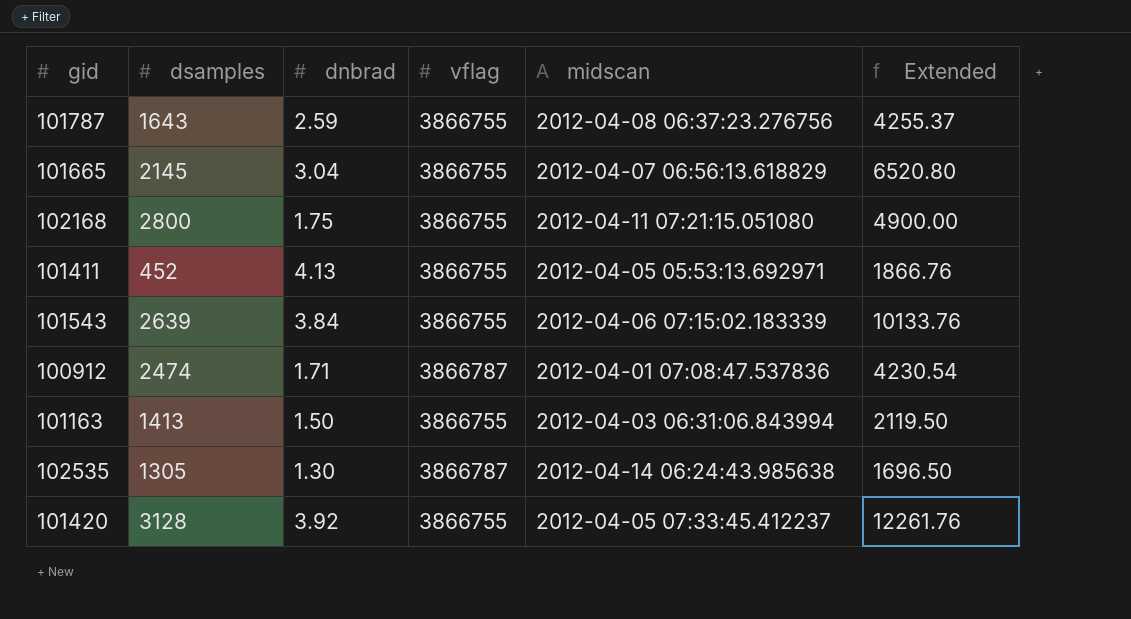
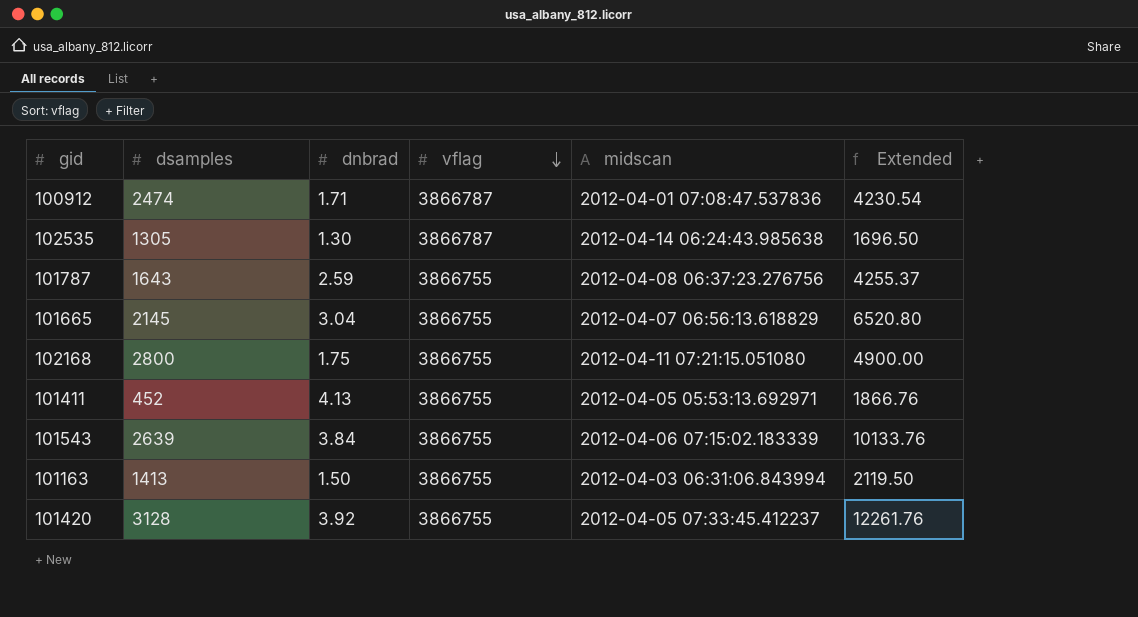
row order: none -> vflag descending

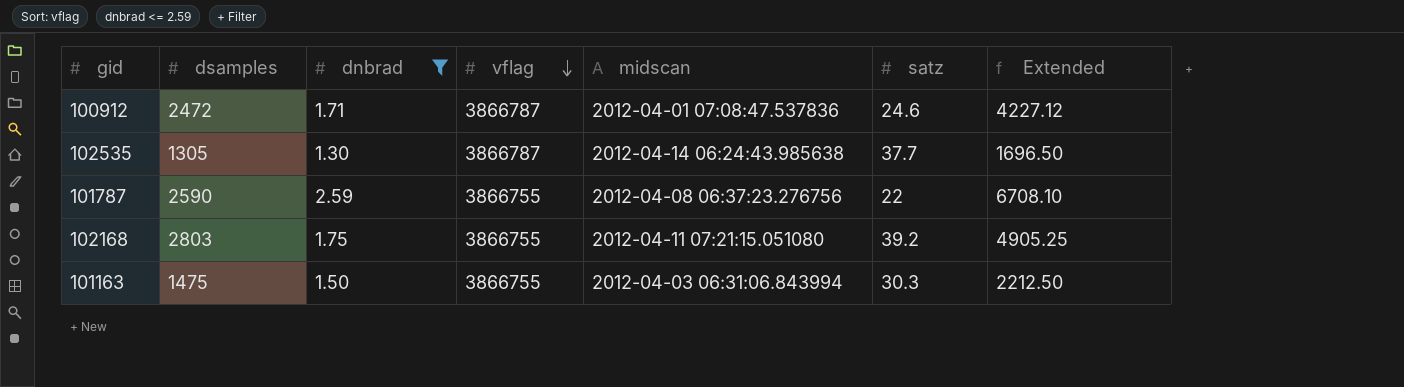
filter: none -> dnbrad <= 2.59
column satz | position: none -> 6
100912 | dsamples: 2474 -> 2472
100912 | Extended: 4230.54 -> 4227.12
101787 | dsamples: 1643 -> 2590
101787 | Extended: 4255.37 -> 6708.10
102168 | dsamples: 2800 -> 2803
102168 | Extended: 4900.00 -> 4905.25
101163 | dsamples: 1413 -> 1475
101163 | Extended: 2119.50 -> 2212.50

